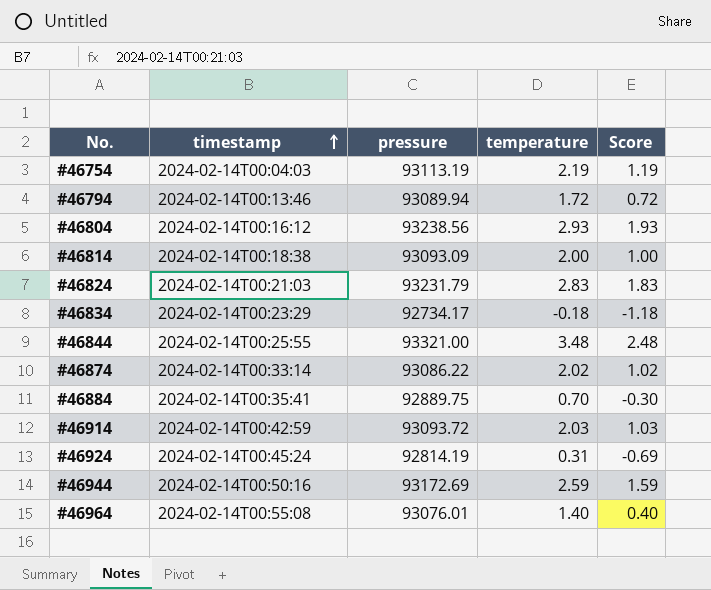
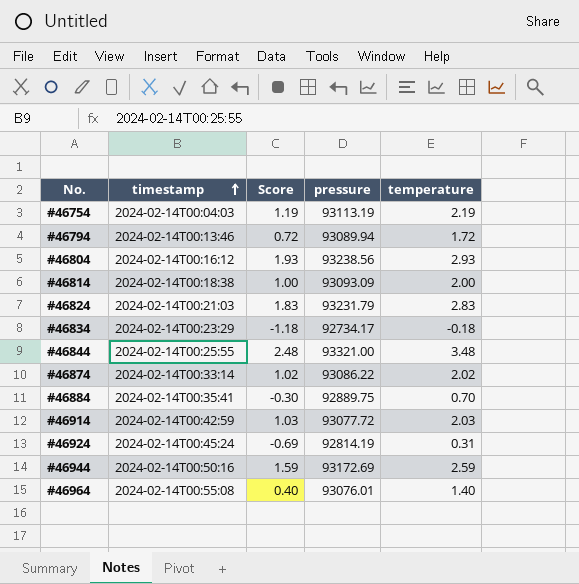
column Score | position: 5 -> 3
#46914 | pressure: 93093.72 -> 93077.72

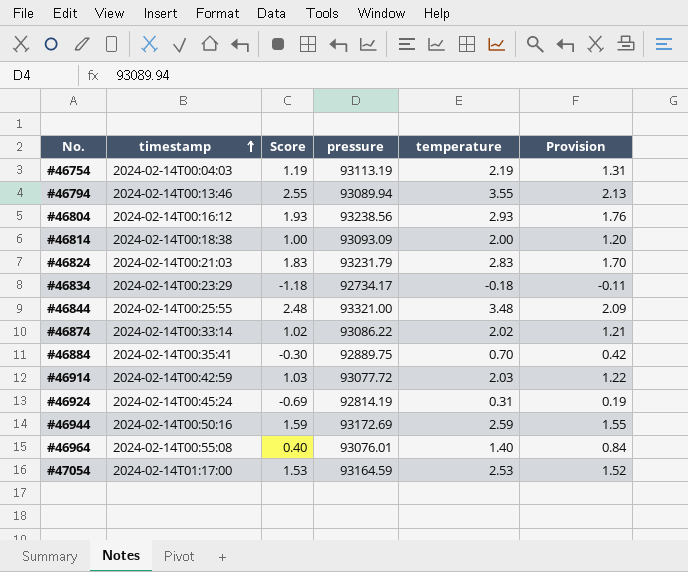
column Provision | formula: none -> [temperature] * 0.6
#46794 | Score: 0.72 -> 2.55
#46794 | temperature: 1.72 -> 3.55
row #47054: none -> 2024-02-14T01:17:00 | 1.53 | 93164.59 | 2.53 | 1.52

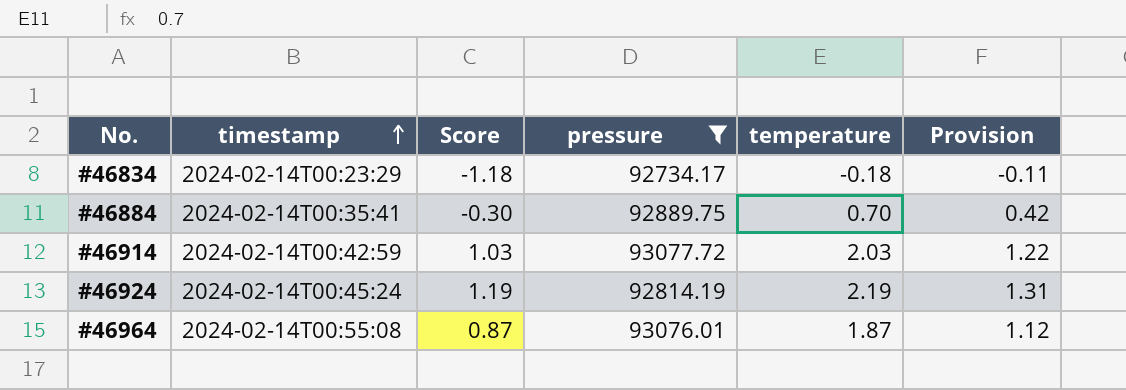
filter: none -> pressure <= 93077.72
#46924 | Score: -0.69 -> 1.19
#46924 | temperature: 0.31 -> 2.19
#46924 | Provision: 0.19 -> 1.31
#46964 | Score: 0.40 -> 0.87
#46964 | temperature: 1.40 -> 1.87
#46964 | Provision: 0.84 -> 1.12

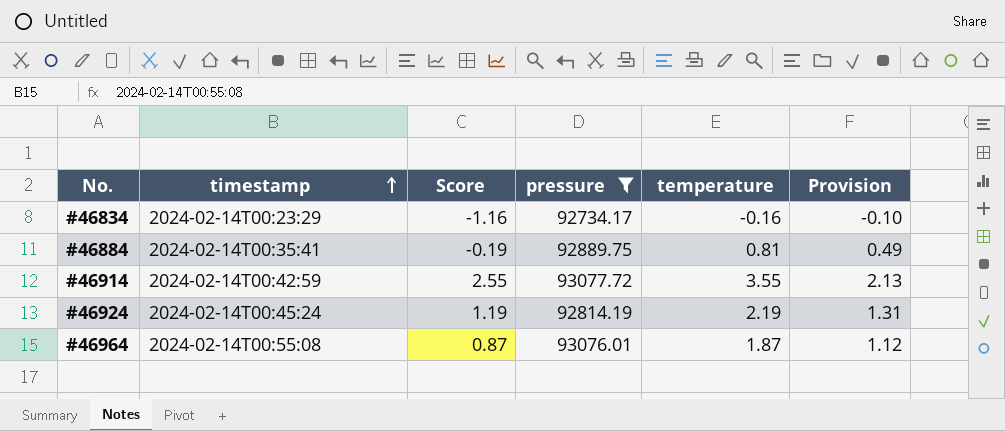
#46834 | Score: -1.18 -> -1.16
#46834 | temperature: -0.18 -> -0.16
#46834 | Provision: -0.11 -> -0.10
#46884 | Score: -0.30 -> -0.19
#46884 | temperature: 0.70 -> 0.81
#46884 | Provision: 0.42 -> 0.49
#46914 | Score: 1.03 -> 2.55
#46914 | temperature: 2.03 -> 3.55
#46914 | Provision: 1.22 -> 2.13

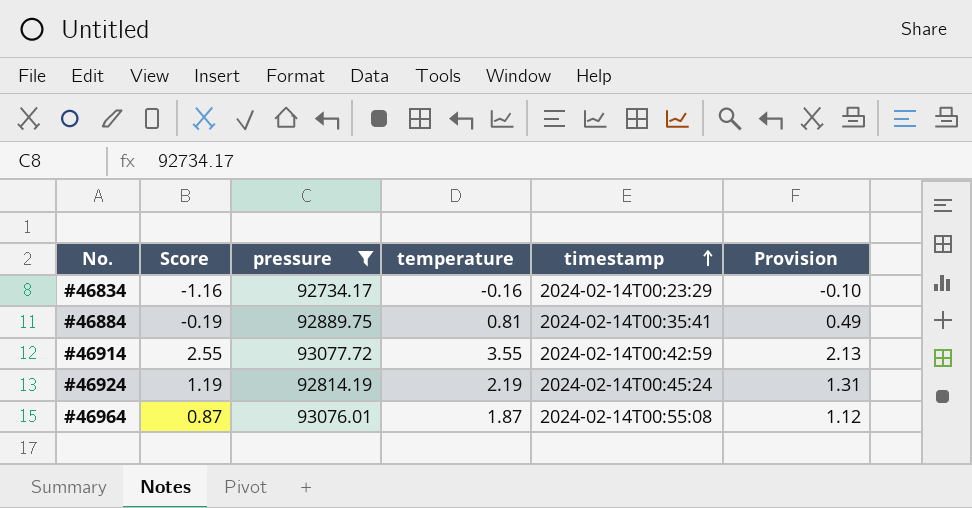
column timestamp | position: 2 -> 5

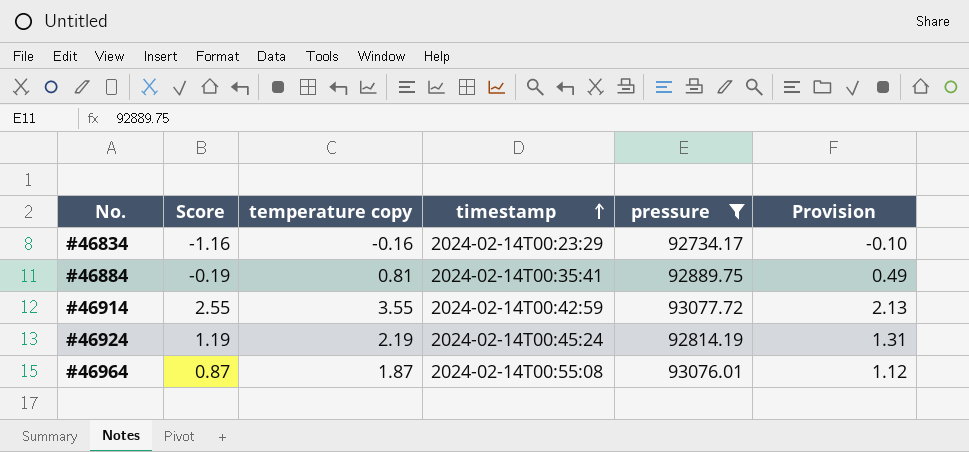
column name: temperature -> temperature copy
column pressure | position: 3 -> 5

